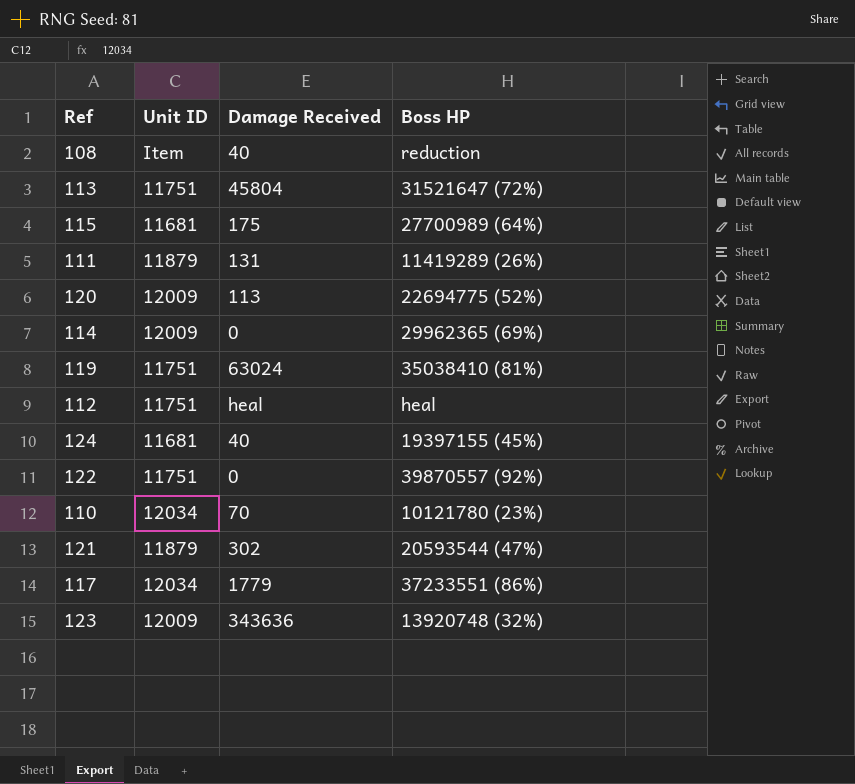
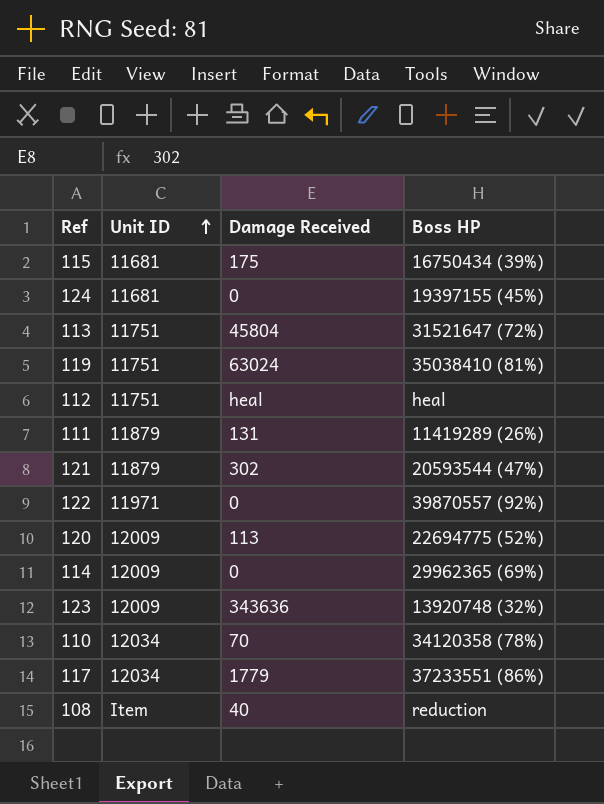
row order: none -> Unit ID ascending
115 | Boss HP: 27700989 (64%) -> 16750434 (39%)
124 | Damage Received: 40 -> 0
122 | Unit ID: 11751 -> 11971
110 | Boss HP: 10121780 (23%) -> 34120358 (78%)

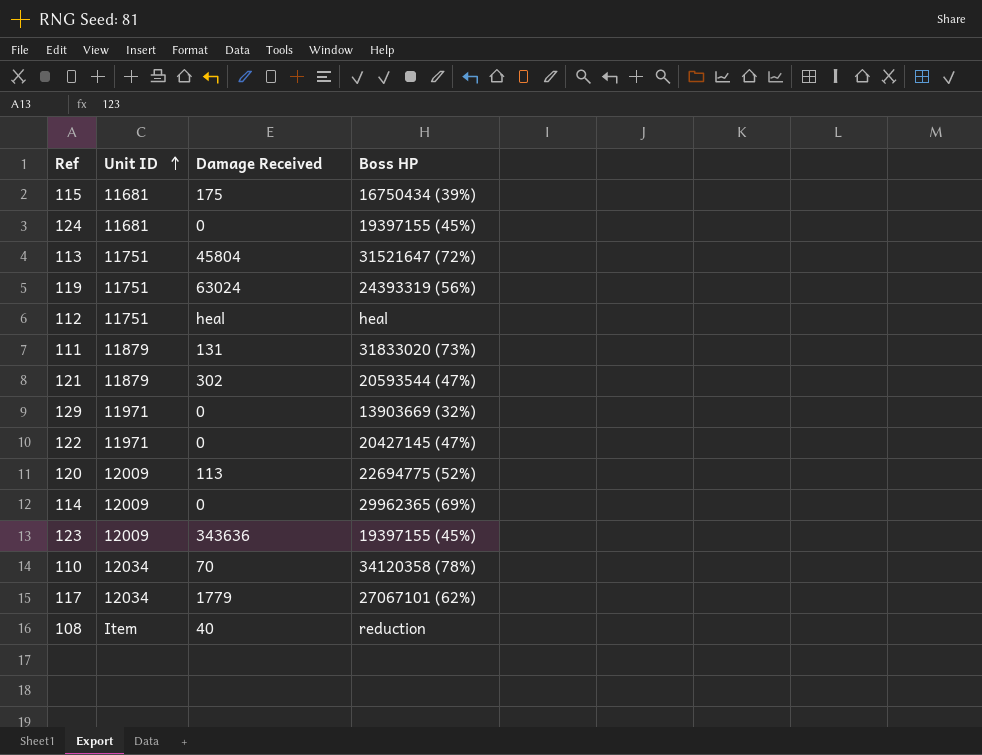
119 | Boss HP: 35038410 (81%) -> 24393319 (56%)
111 | Boss HP: 11419289 (26%) -> 31833020 (73%)
row 129: none -> 11971 | 0 | 13903669 (32%)
122 | Boss HP: 39870557 (92%) -> 20427145 (47%)
123 | Boss HP: 13920748 (32%) -> 19397155 (45%)
117 | Boss HP: 37233551 (86%) -> 27067101 (62%)

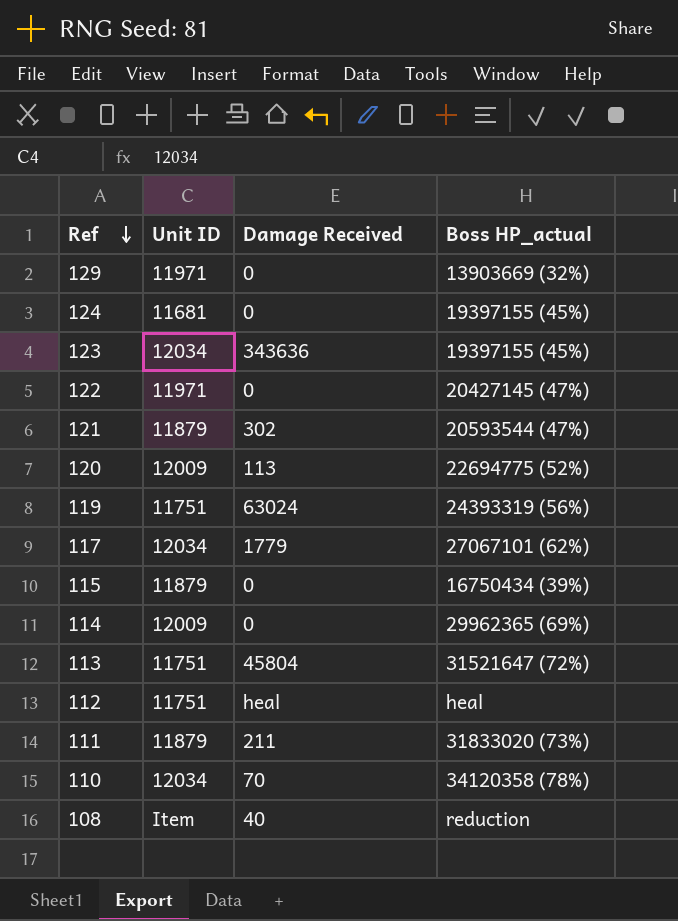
row order: Unit ID ascending -> Ref descending
column name: Boss HP -> Boss HP_actual
123 | Unit ID: 12009 -> 12034
115 | Unit ID: 11681 -> 11879
115 | Damage Received: 175 -> 0
111 | Damage Received: 131 -> 211

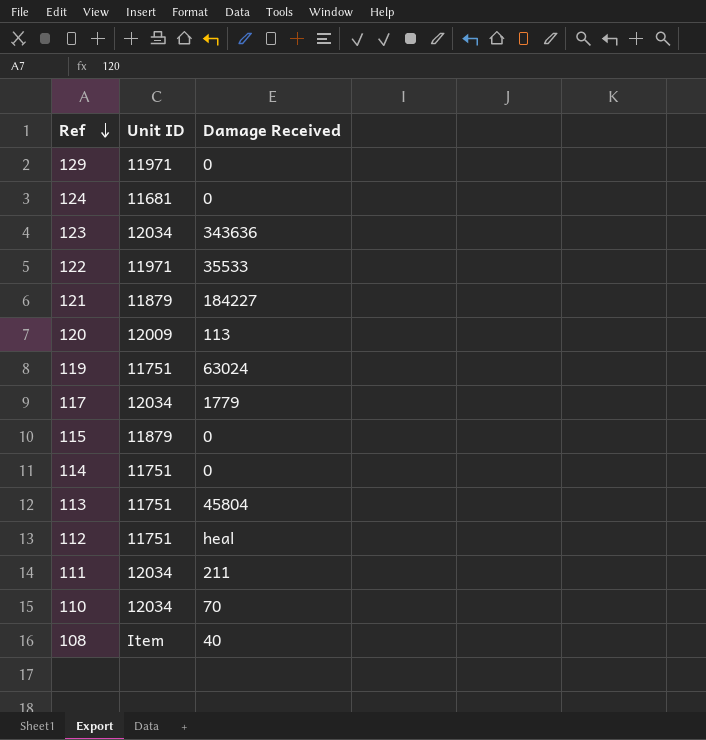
column Boss HP_actual | position: 4 -> none
122 | Damage Received: 0 -> 35533
121 | Damage Received: 302 -> 184227
114 | Unit ID: 12009 -> 11751
111 | Unit ID: 11879 -> 12034

